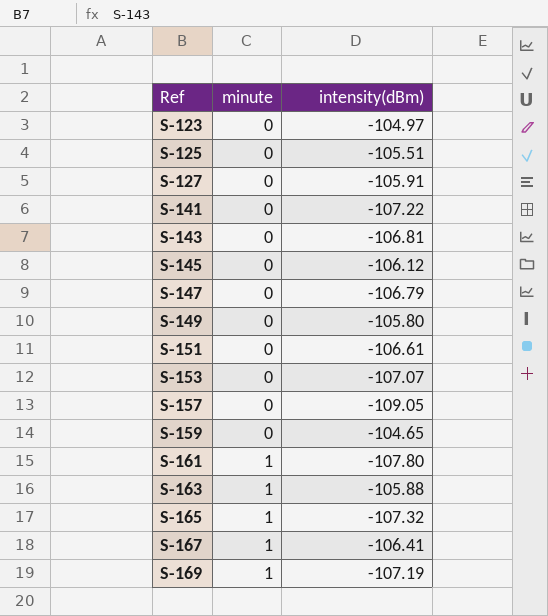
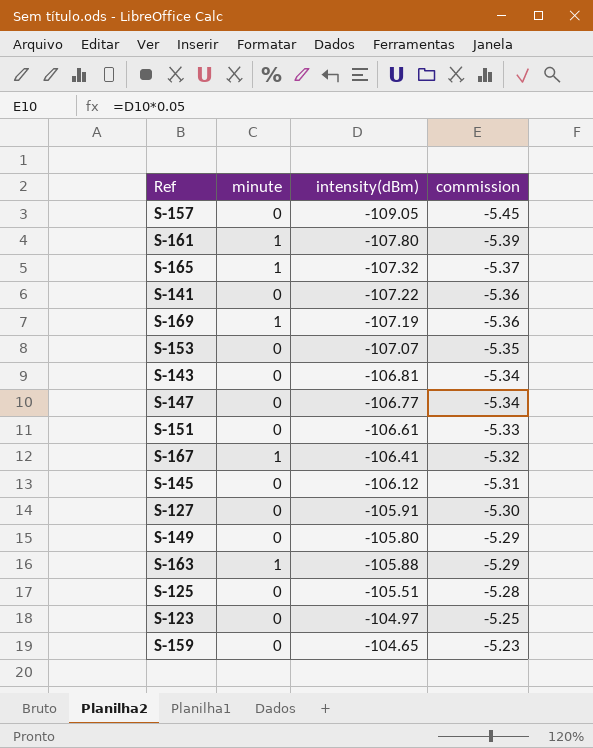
row order: Ref ascending -> commission ascending
column commission | formula: none -> [intensity(dBm)] * 0.05
S-147 | intensity(dBm): -106.79 -> -106.77

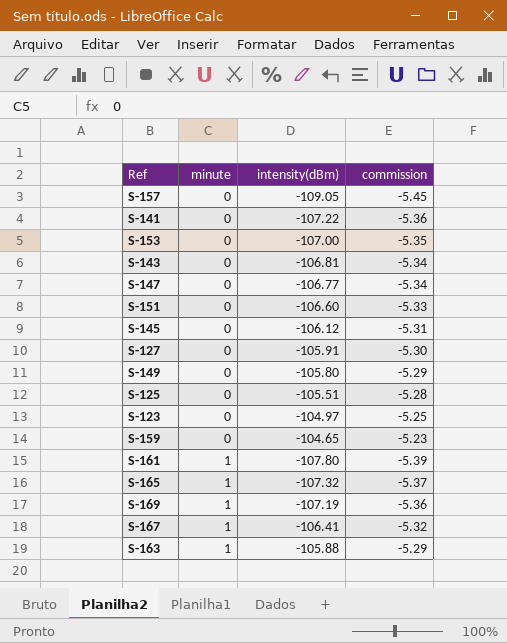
row order: commission ascending -> minute ascending
S-153 | intensity(dBm): -107.07 -> -107.00
S-151 | intensity(dBm): -106.61 -> -106.60

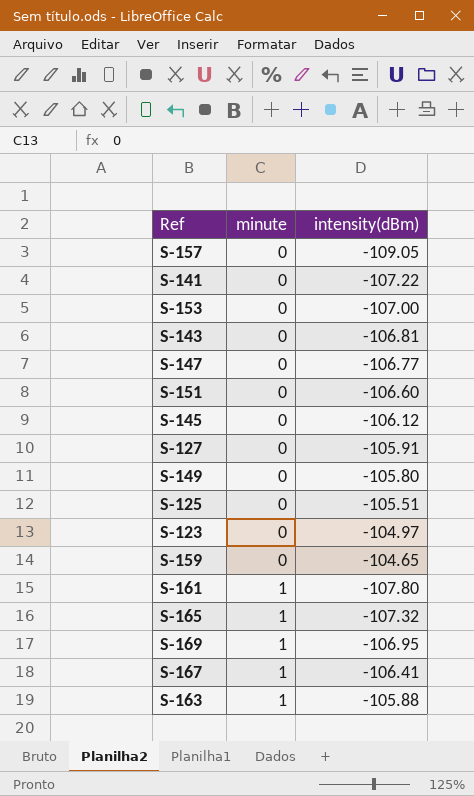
column commission | formula: [intensity(dBm)] * 0.05 -> none
S-169 | intensity(dBm): -107.19 -> -106.95

